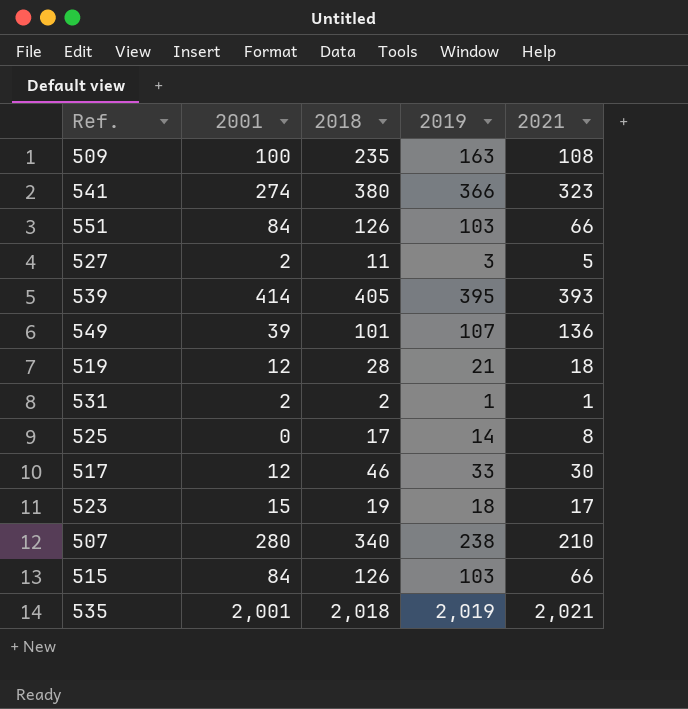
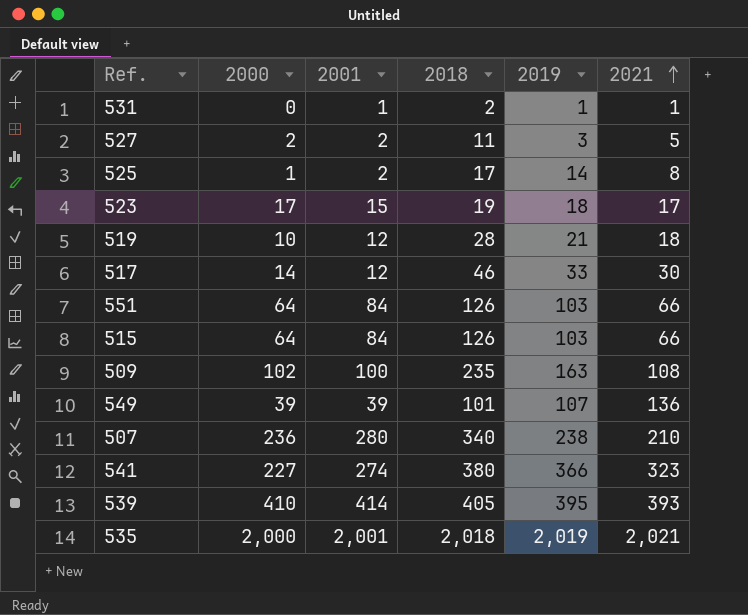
row order: none -> 2021 ascending
column 2000 | position: none -> 2
531 | 2001: 2 -> 1
525 | 2001: 0 -> 2

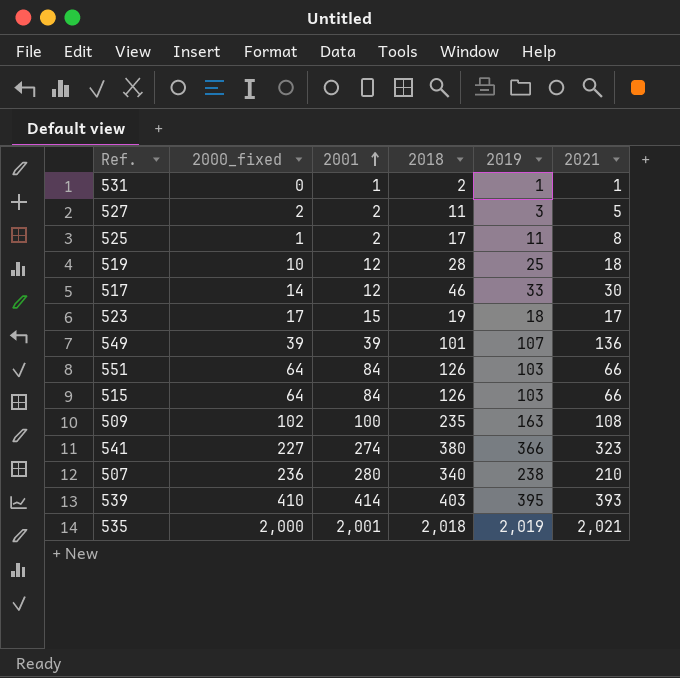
row order: 2021 ascending -> 2001 ascending
column name: 2000 -> 2000_fixed
525 | 2019: 14 -> 11
519 | 2019: 21 -> 25
539 | 2018: 405 -> 403

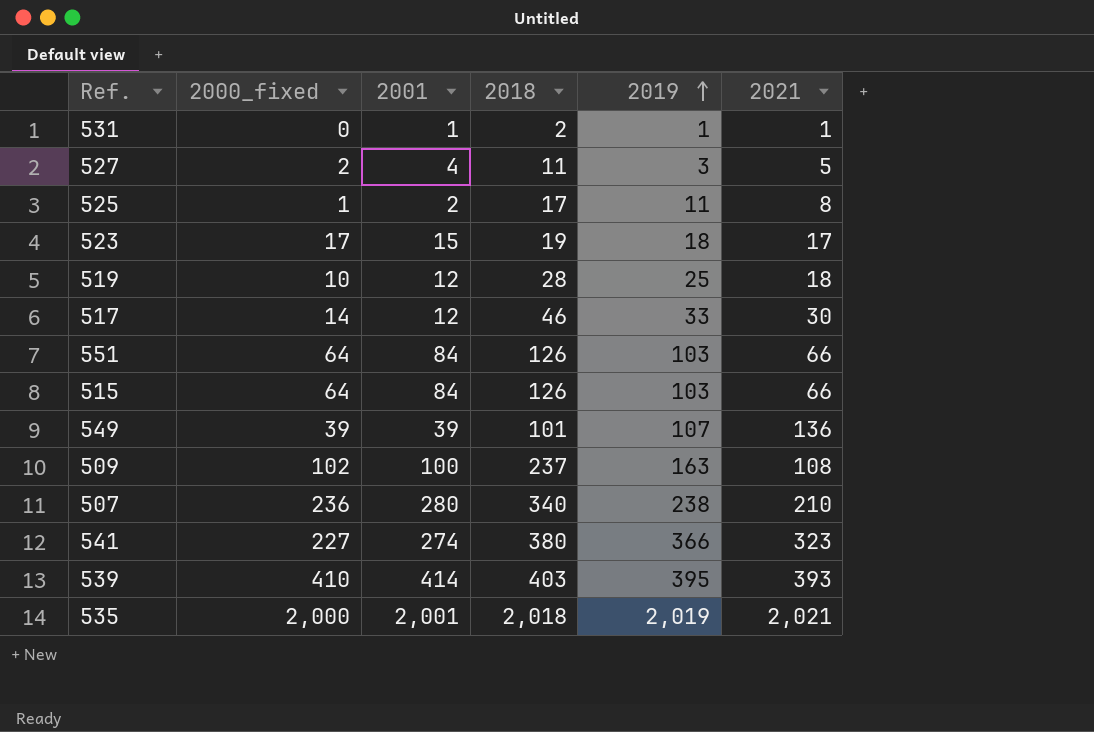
row order: 2001 ascending -> 2019 ascending
527 | 2001: 2 -> 4
509 | 2018: 235 -> 237

